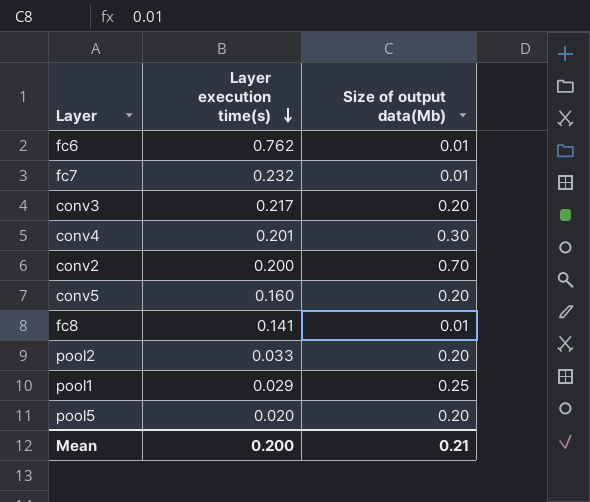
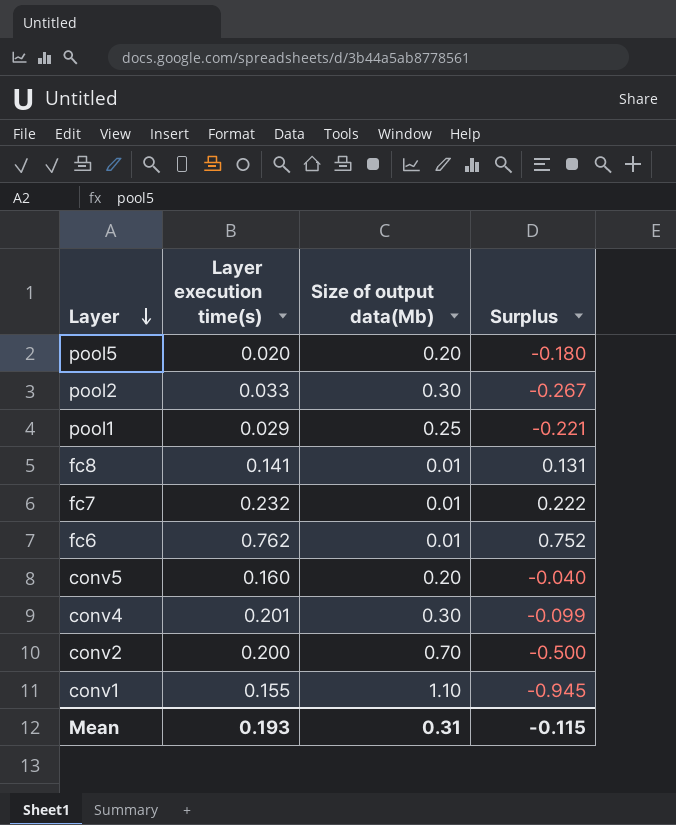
row order: Layer execution time(s) descending -> Layer descending
column Surplus | formula: none -> [Layer execution time(s)] - [Size of output data(Mb)]
row conv3: 0.217 | 0.20 -> none
pool2 | Size of output data(Mb): 0.20 -> 0.30
row conv1: none -> 0.155 | 1.10 | -0.945
Mean | Layer execution time(s): 0.200 -> 0.193
Mean | Size of output data(Mb): 0.21 -> 0.31

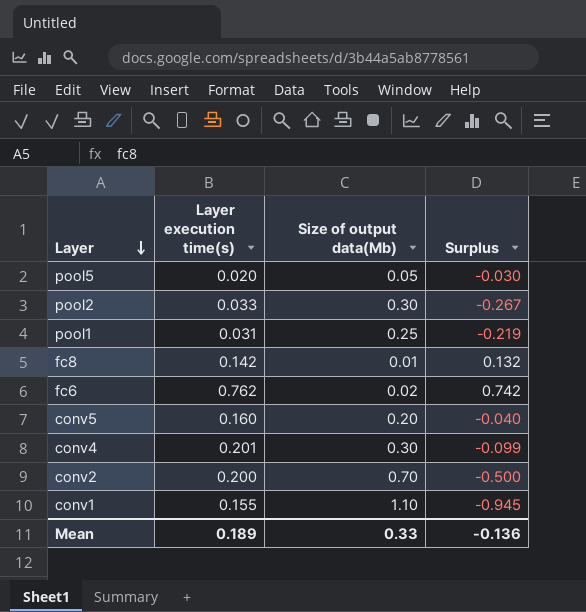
row fc7: 0.232 | 0.01 | 0.222 -> none
pool5 | Size of output data(Mb): 0.20 -> 0.05
pool5 | Surplus: -0.180 -> -0.030
pool1 | Layer execution time(s): 0.029 -> 0.031
pool1 | Surplus: -0.221 -> -0.219
fc8 | Layer execution time(s): 0.141 -> 0.142
fc8 | Surplus: 0.131 -> 0.132
fc6 | Size of output data(Mb): 0.01 -> 0.02
fc6 | Surplus: 0.752 -> 0.742
Mean | Layer execution time(s): 0.193 -> 0.189
Mean | Size of output data(Mb): 0.31 -> 0.33
Mean | Surplus: -0.115 -> -0.136

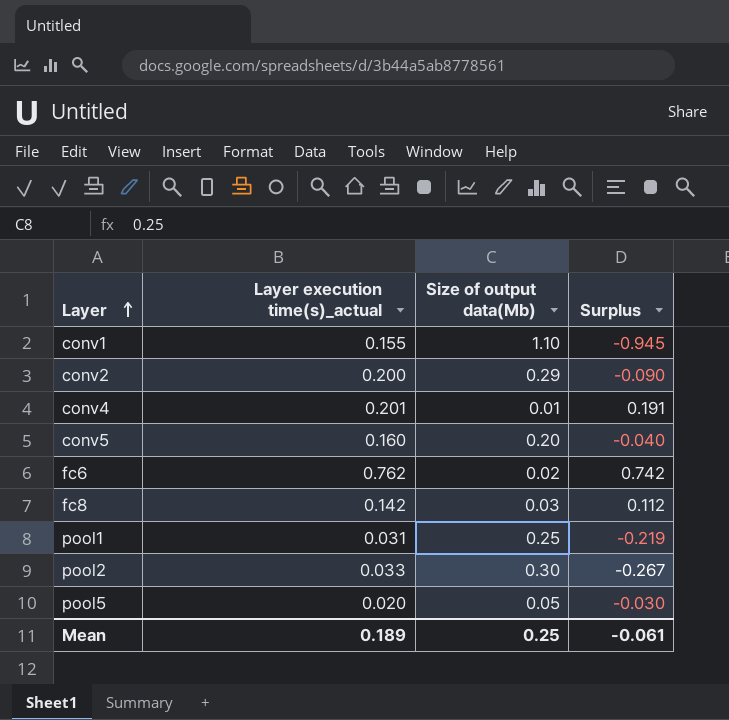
row order: Layer descending -> Layer ascending
column name: Layer execution time(s) -> Layer execution time(s)_actual
conv2 | Size of output data(Mb): 0.70 -> 0.29
conv2 | Surplus: -0.500 -> -0.090
conv4 | Size of output data(Mb): 0.30 -> 0.01
conv4 | Surplus: -0.099 -> 0.191
fc8 | Size of output data(Mb): 0.01 -> 0.03
fc8 | Surplus: 0.132 -> 0.112
Mean | Size of output data(Mb): 0.33 -> 0.25
Mean | Surplus: -0.136 -> -0.061

